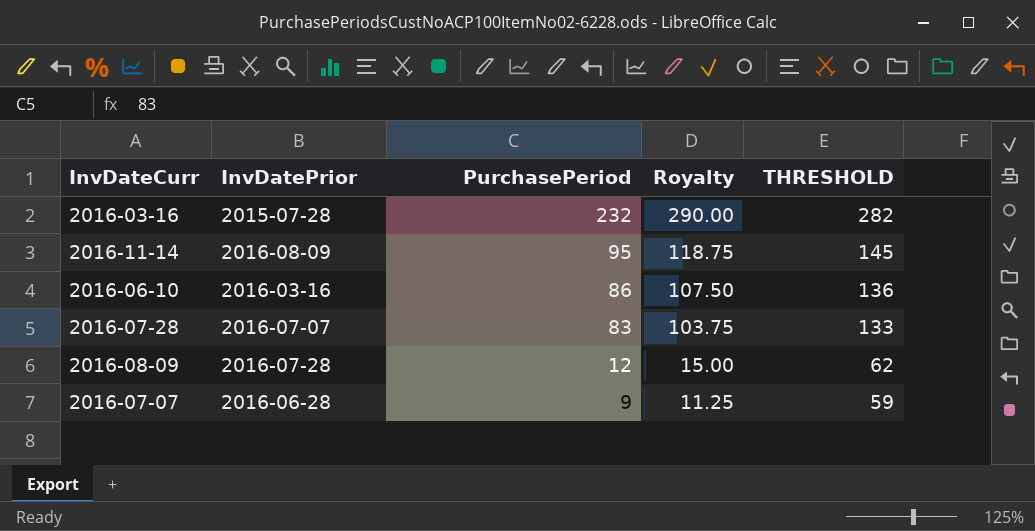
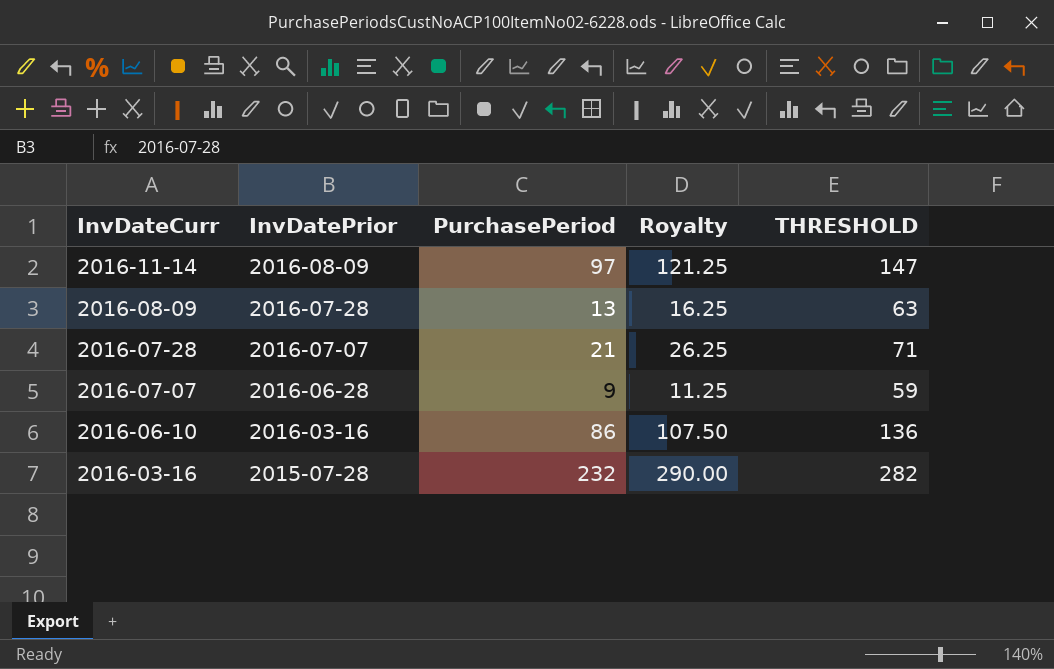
row order: PurchasePeriod descending -> InvDateCurr descending
2016-11-14 | PurchasePeriod: 95 -> 97
2016-11-14 | Royalty: 118.75 -> 121.25
2016-11-14 | THRESHOLD: 145 -> 147
2016-08-09 | PurchasePeriod: 12 -> 13
2016-08-09 | Royalty: 15.00 -> 16.25
2016-08-09 | THRESHOLD: 62 -> 63
2016-07-28 | PurchasePeriod: 83 -> 21
2016-07-28 | Royalty: 103.75 -> 26.25
2016-07-28 | THRESHOLD: 133 -> 71

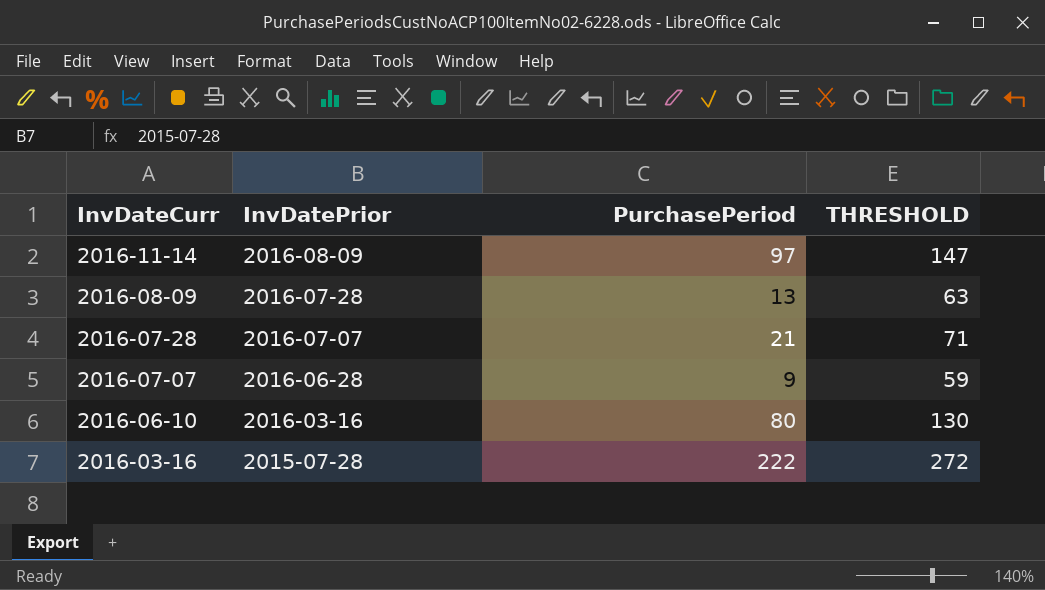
column Royalty | formula: [PurchasePeriod] * 1.25 -> none
2016-06-10 | PurchasePeriod: 86 -> 80
2016-06-10 | THRESHOLD: 136 -> 130
2016-03-16 | PurchasePeriod: 232 -> 222
2016-03-16 | THRESHOLD: 282 -> 272

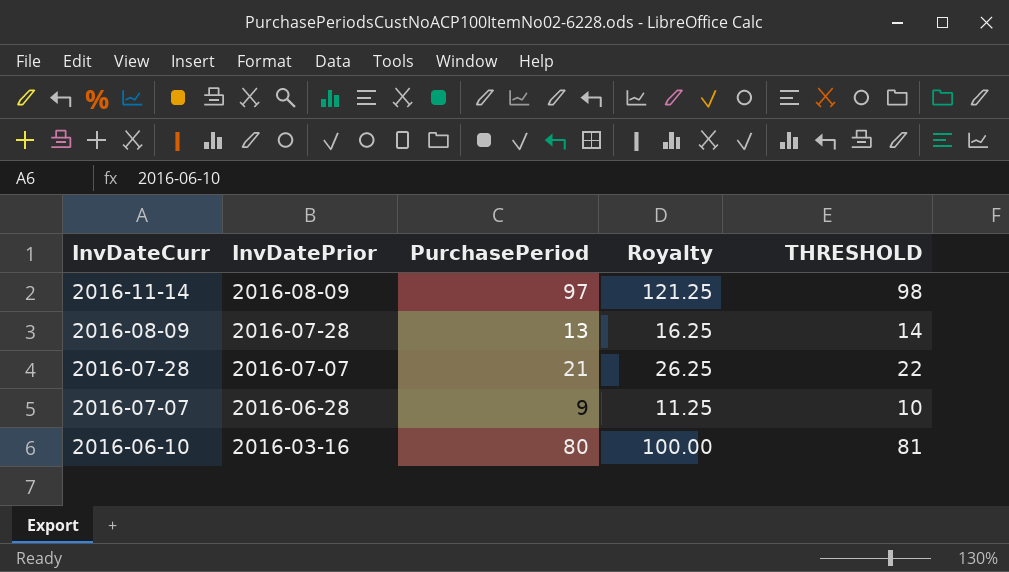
column Royalty | formula: none -> [PurchasePeriod] * 1.25
column THRESHOLD | formula: [PurchasePeriod] + 50 -> [PurchasePeriod] + 1
row 2016-03-16: 2015-07-28 | 222 | 272 -> none

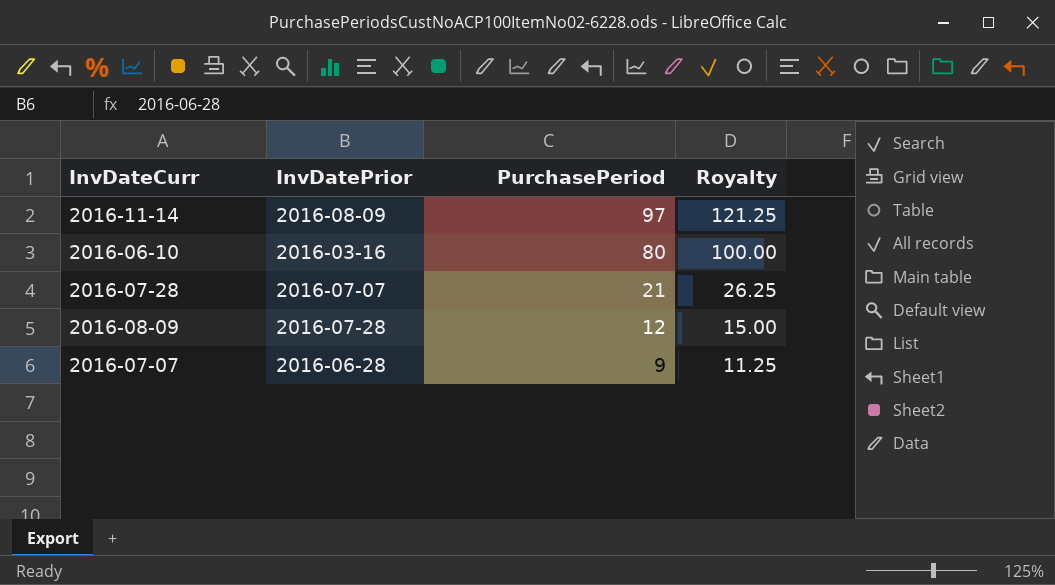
row order: InvDateCurr descending -> PurchasePeriod descending
column THRESHOLD | formula: [PurchasePeriod] + 1 -> none
2016-08-09 | PurchasePeriod: 13 -> 12
2016-08-09 | Royalty: 16.25 -> 15.00

